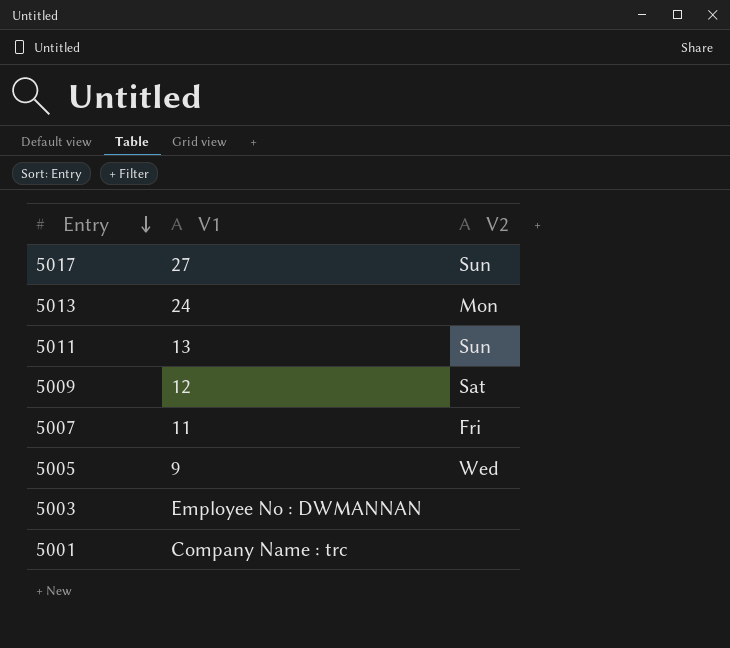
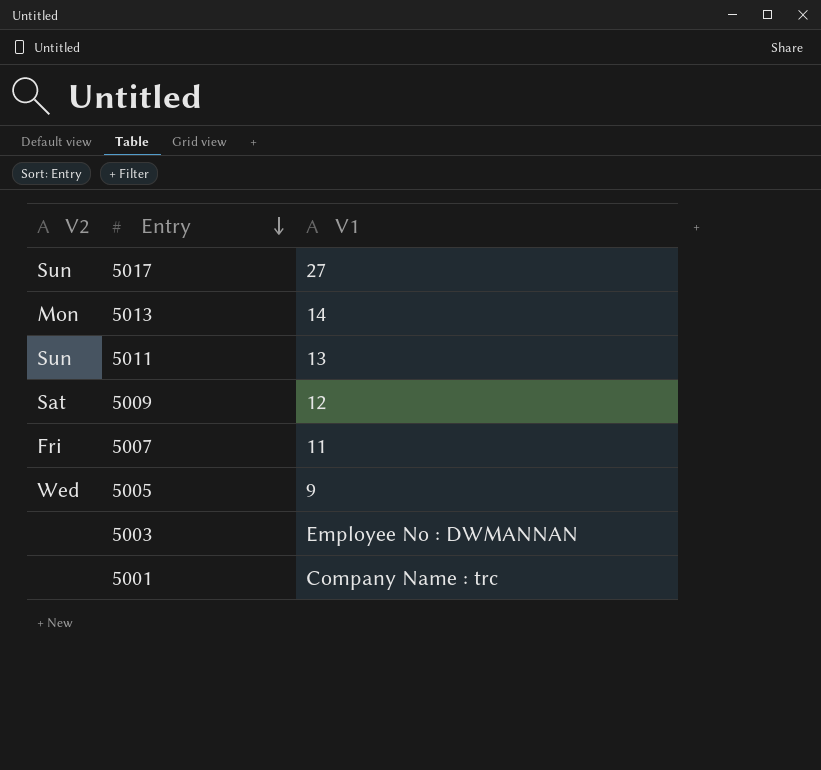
column V2 | position: 3 -> 1
5013 | V1: 24 -> 14

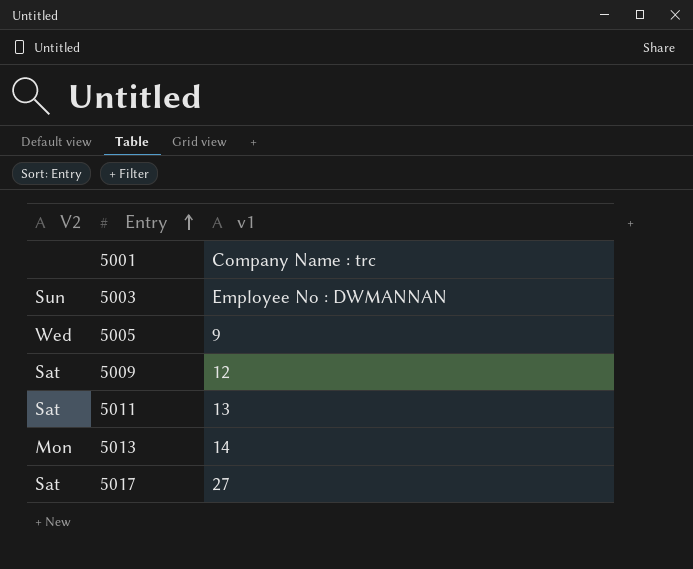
row order: Entry descending -> Entry ascending
column name: V1 -> v1
row 5007: Fri | 11 -> none
5003 | V2: none -> Sun
5011 | V2: Sun -> Sat
5017 | V2: Sun -> Sat

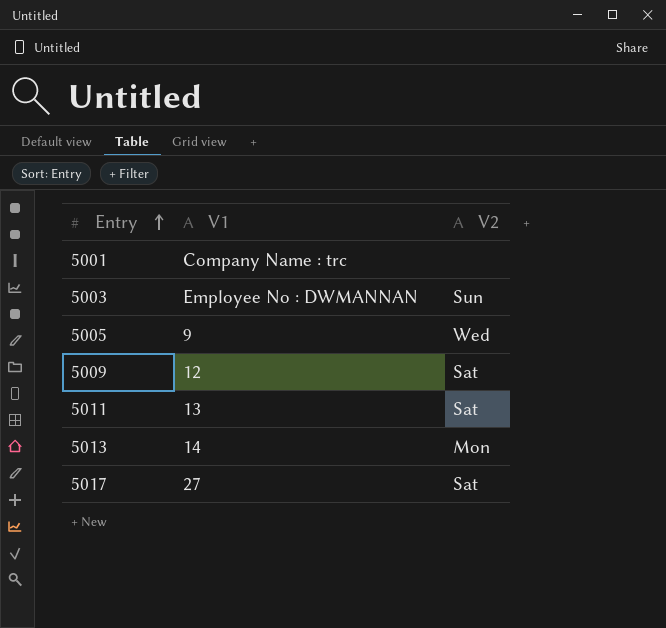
column name: v1 -> V1
column V2 | position: 1 -> 3

